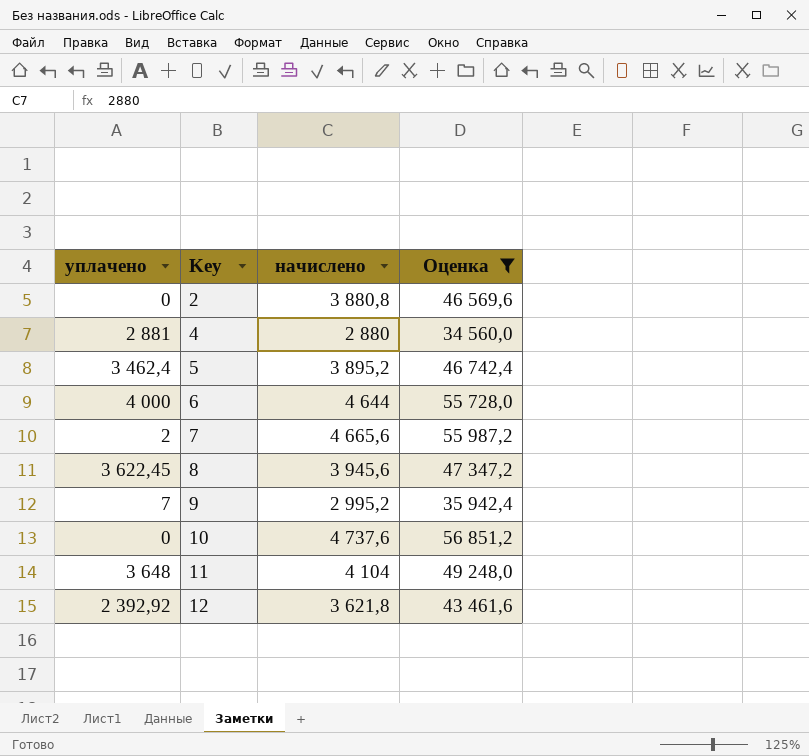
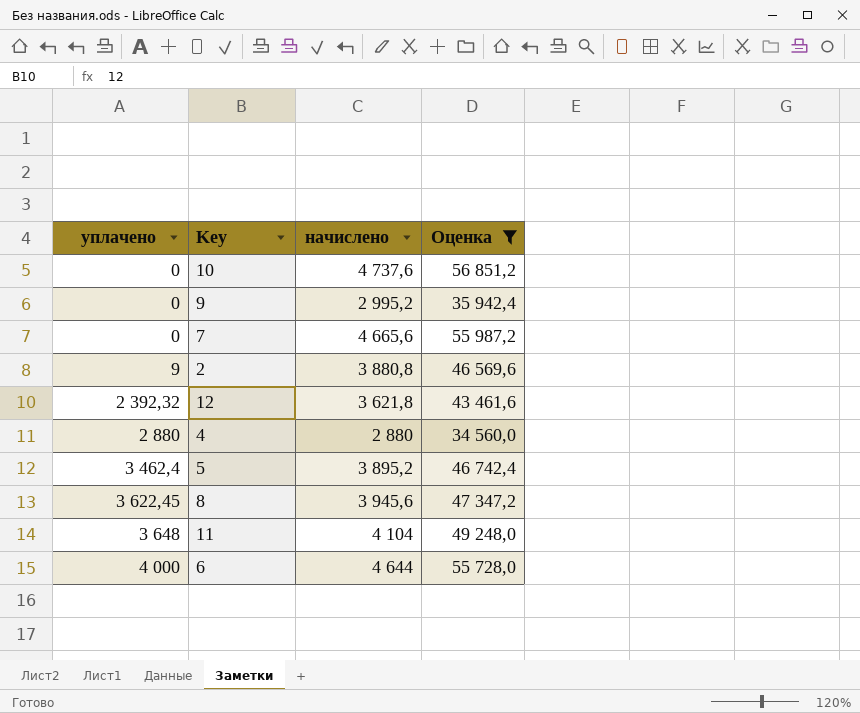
row order: Key ascending -> уплачено ascending
9 | уплачено: 7 -> 0
7 | уплачено: 2 -> 0
2 | уплачено: 0 -> 9
12 | уплачено: 2 392,92 -> 2 392,32
4 | уплачено: 2 881 -> 2 880

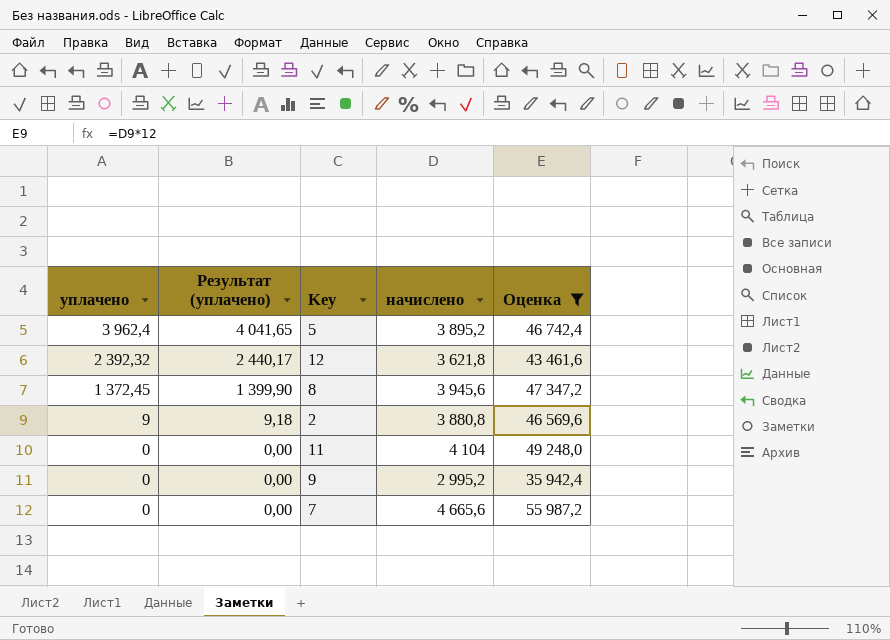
row order: уплачено ascending -> уплачено descending
column Результат (уплачено) | formula: none -> [уплачено] * 1,02
row 10: 0 | 4 737,6 | 56 851,2 -> none
row 4: 2 880 | 2 880 | 34 560,0 -> none
row 6: 4 000 | 4 644 | 55 728,0 -> none
5 | уплачено: 3 462,4 -> 3 962,4
8 | уплачено: 3 622,45 -> 1 372,45
11 | уплачено: 3 648 -> 0

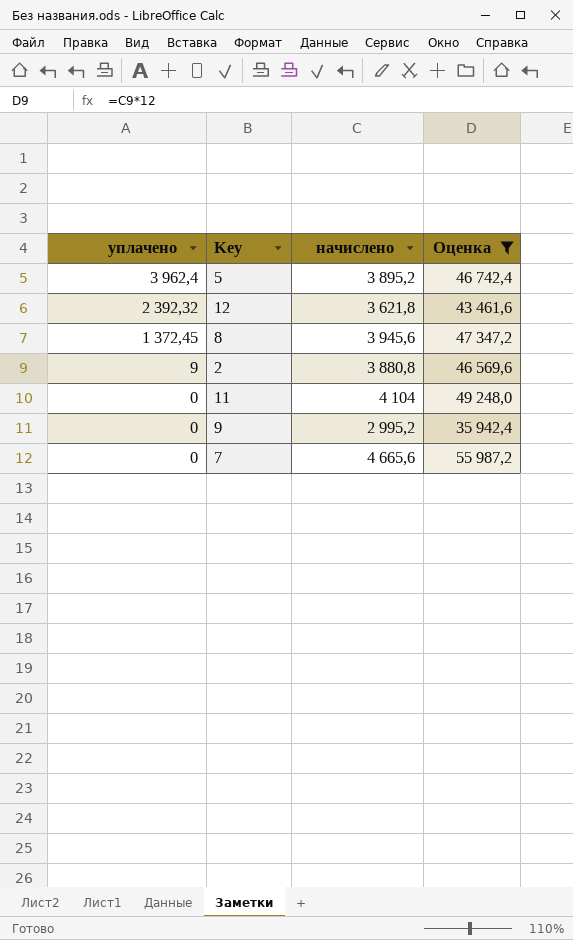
column Результат (уплачено) | formula: [уплачено] * 1,02 -> none

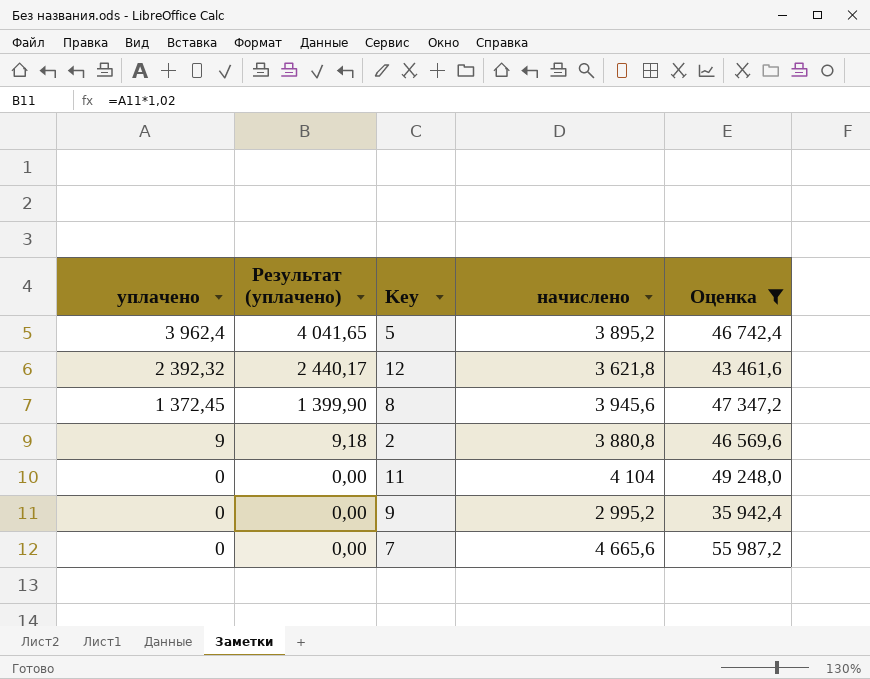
column Результат (уплачено) | formula: none -> [уплачено] * 1,02

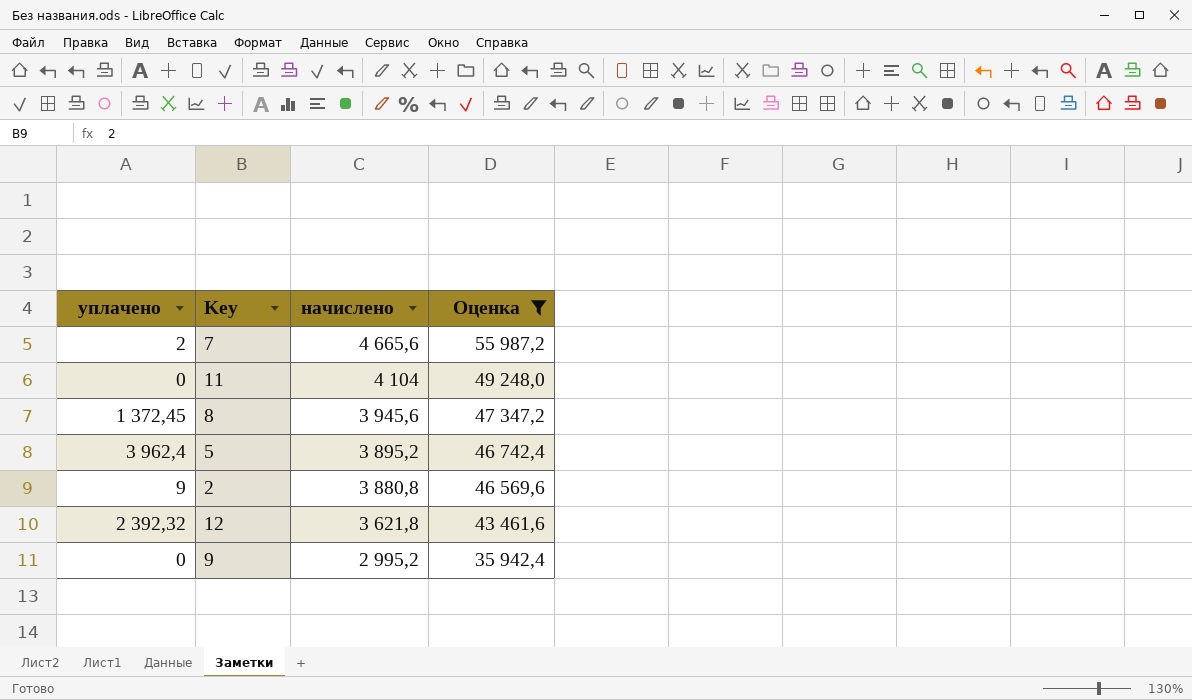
row order: уплачено descending -> начислено descending
column Результат (уплачено) | formula: [уплачено] * 1,02 -> none
7 | уплачено: 0 -> 2

